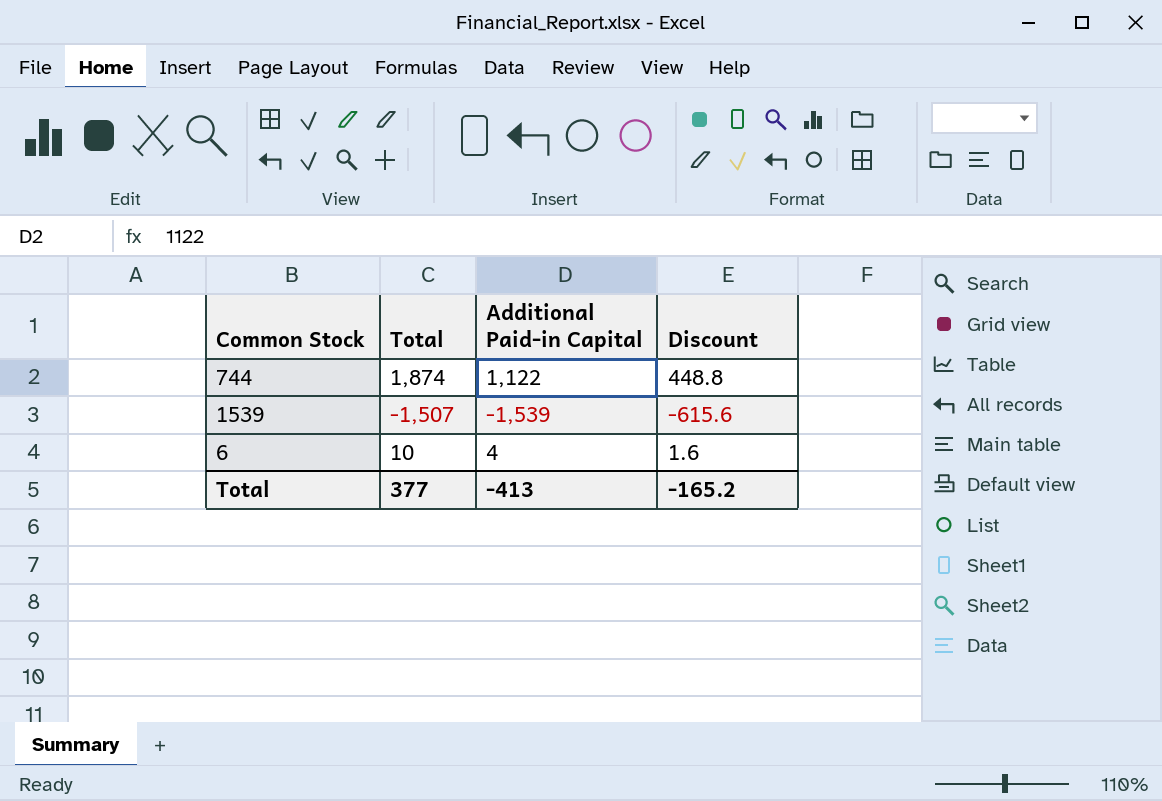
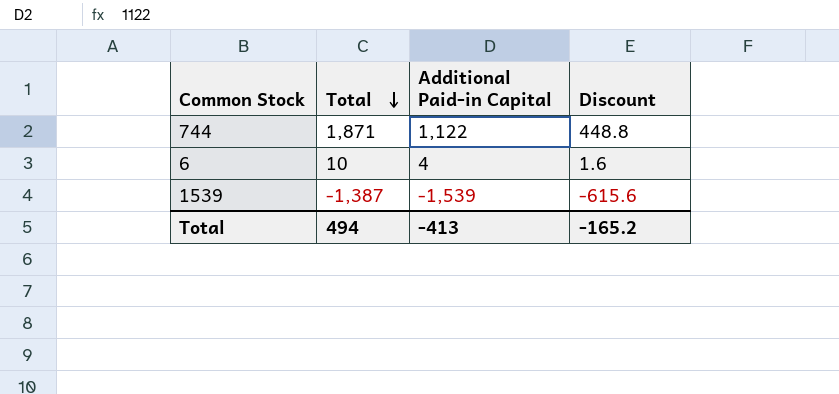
row order: none -> Total descending
744 | Total: 1,874 -> 1,871
1539 | Total: -1,507 -> -1,387
Total | Total: 377 -> 494

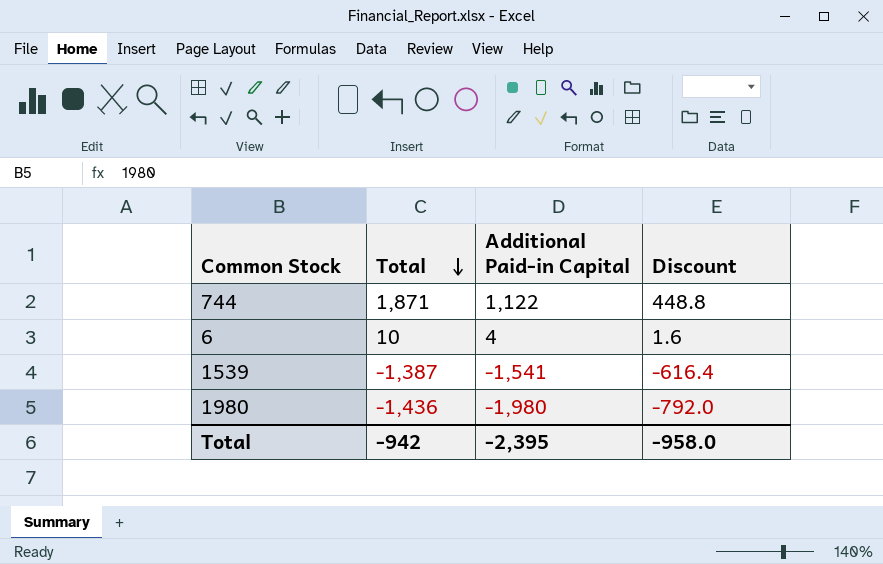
1539 | Additional Paid-in Capital: -1,539 -> -1,541
1539 | Discount: -615.6 -> -616.4
row 1980: none -> -1,436 | -1,980 | -792.0
Total | Total: 494 -> -942
Total | Additional Paid-in Capital: -413 -> -2,395
Total | Discount: -165.2 -> -958.0

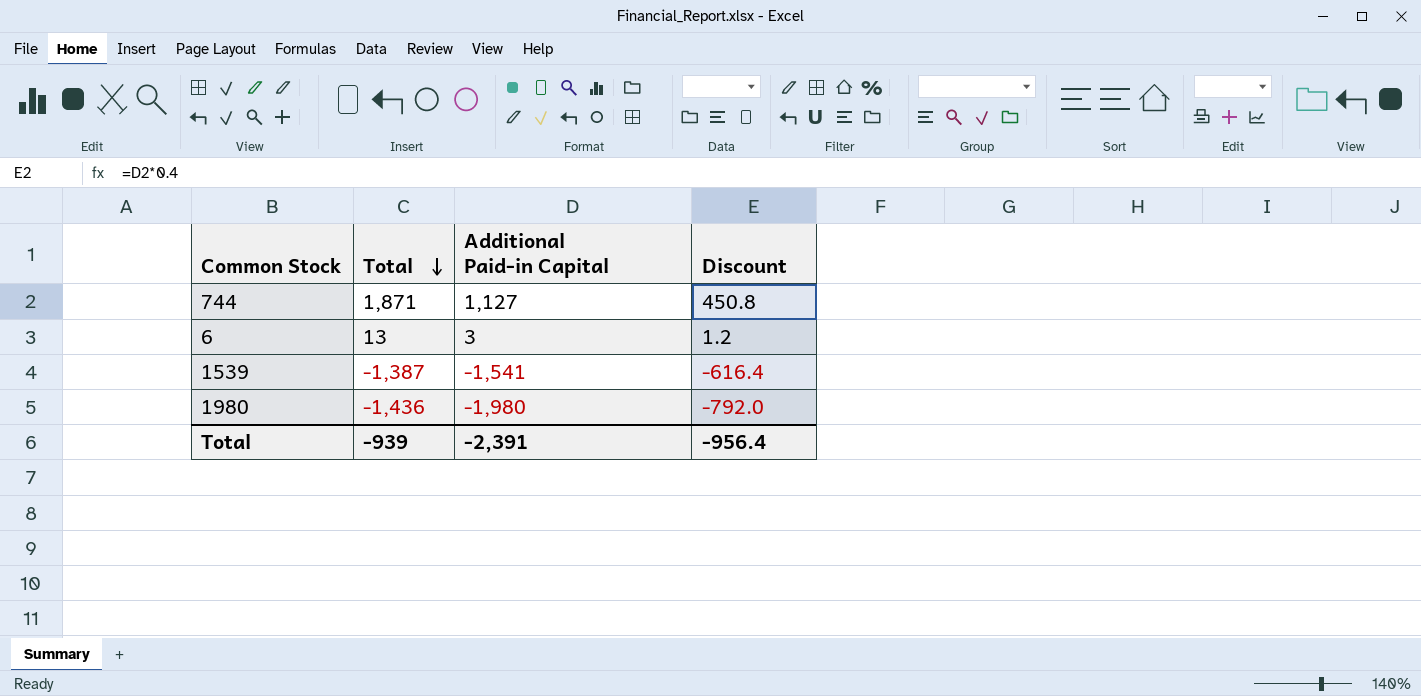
744 | Additional Paid-in Capital: 1,122 -> 1,127
744 | Discount: 448.8 -> 450.8
6 | Total: 10 -> 13
6 | Additional Paid-in Capital: 4 -> 3
6 | Discount: 1.6 -> 1.2
Total | Total: -942 -> -939
Total | Additional Paid-in Capital: -2,395 -> -2,391
Total | Discount: -958.0 -> -956.4

